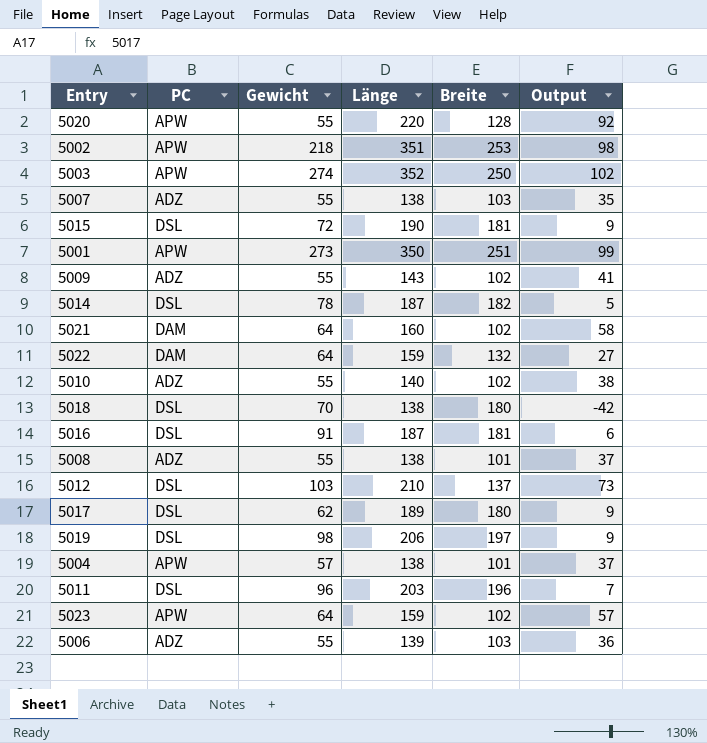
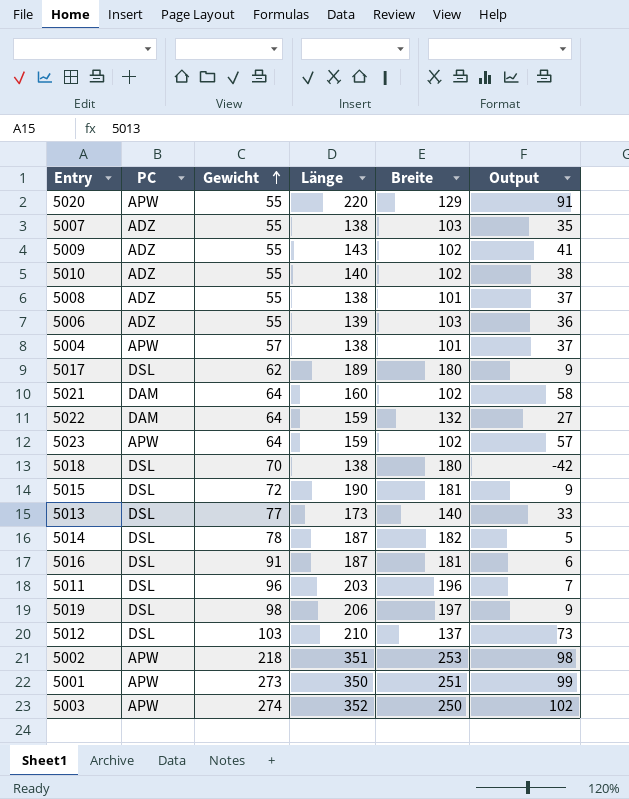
row order: none -> Gewicht ascending
5020 | Breite: 128 -> 129
5020 | Output: 92 -> 91
row 5013: none -> DSL | 77 | 173 | 140 | 33

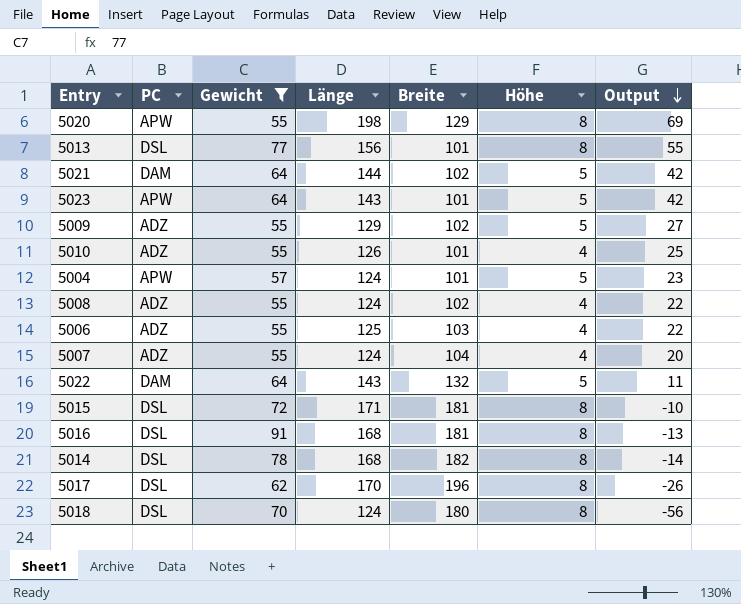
filter: none -> Gewicht <= 91
row order: Gewicht ascending -> Output descending
column Höhe | position: none -> 6
5020 | Länge: 220 -> 198
5020 | Output: 91 -> 69
5013 | Länge: 173 -> 156
5013 | Breite: 140 -> 101
5013 | Output: 33 -> 55
5021 | Länge: 160 -> 144
5021 | Output: 58 -> 42
5023 | Länge: 159 -> 143
5023 | Breite: 102 -> 101
5023 | Output: 57 -> 42
5009 | Länge: 143 -> 129
5009 | Output: 41 -> 27
5010 | Länge: 140 -> 126
5010 | Breite: 102 -> 101
5010 | Output: 38 -> 25
5004 | Länge: 138 -> 124
5004 | Output: 37 -> 23
5008 | Länge: 138 -> 124
5008 | Breite: 101 -> 102
5008 | Output: 37 -> 22
5006 | Länge: 139 -> 125
5006 | Output: 36 -> 22
5007 | Länge: 138 -> 124
5007 | Breite: 103 -> 104
5007 | Output: 35 -> 20
5022 | Länge: 159 -> 143
5022 | Output: 27 -> 11
5015 | Länge: 190 -> 171
5015 | Output: 9 -> -10
5016 | Länge: 187 -> 168
5016 | Output: 6 -> -13
5014 | Länge: 187 -> 168
5014 | Output: 5 -> -14
5017 | Länge: 189 -> 170
5017 | Breite: 180 -> 196
5017 | Output: 9 -> -26
5018 | Länge: 138 -> 124
5018 | Output: -42 -> -56

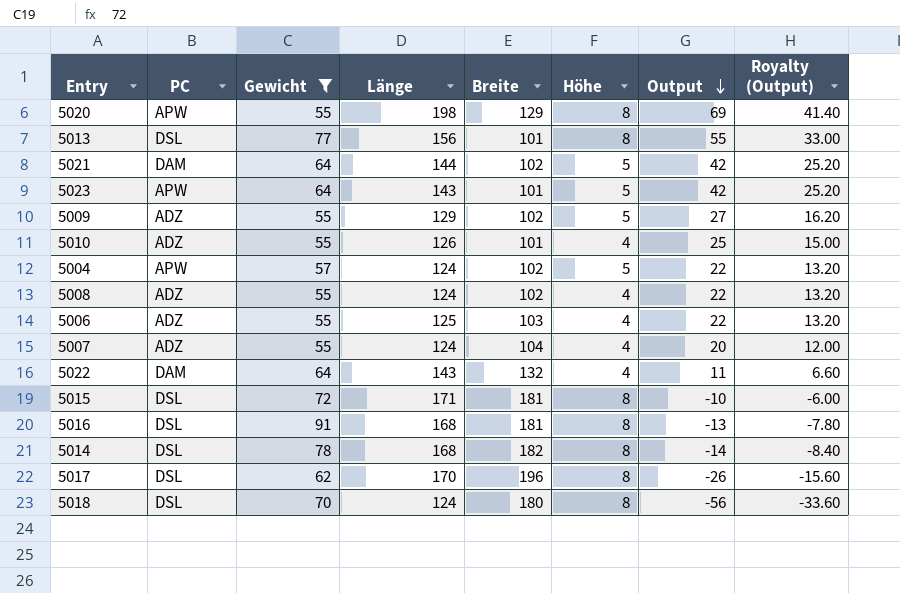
column Royalty (Output) | formula: none -> [Output] * 0.6
5004 | Breite: 101 -> 102
5004 | Output: 23 -> 22
5022 | Höhe: 5 -> 4

